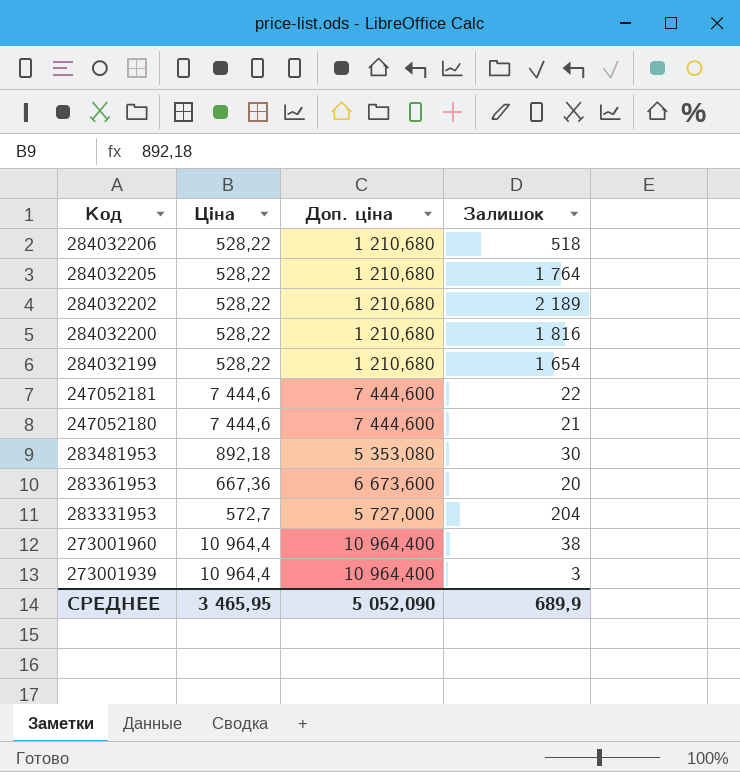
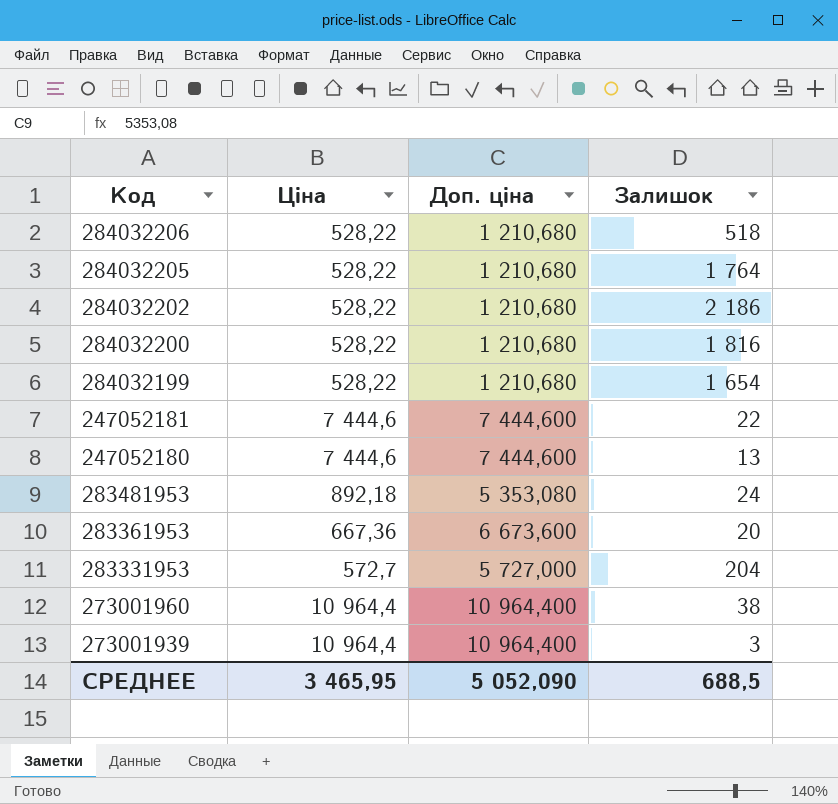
284032202 | Залишок: 2 189 -> 2 186
247052180 | Залишок: 21 -> 13
283481953 | Залишок: 30 -> 24
СРЕДНЕЕ | Залишок: 689,9 -> 688,5

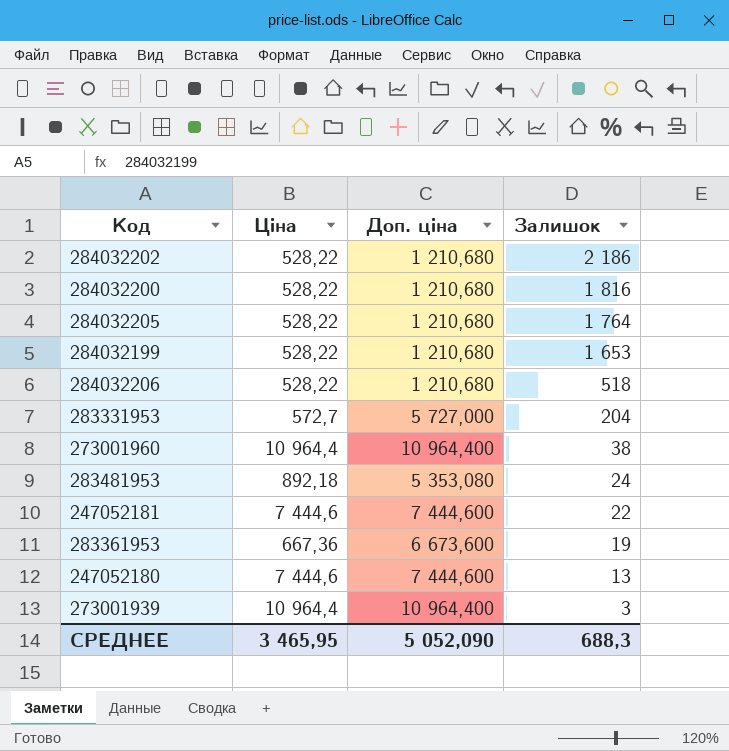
row order: none -> Залишок descending
284032199 | Залишок: 1 654 -> 1 653
283361953 | Залишок: 20 -> 19
СРЕДНЕЕ | Залишок: 688,5 -> 688,3

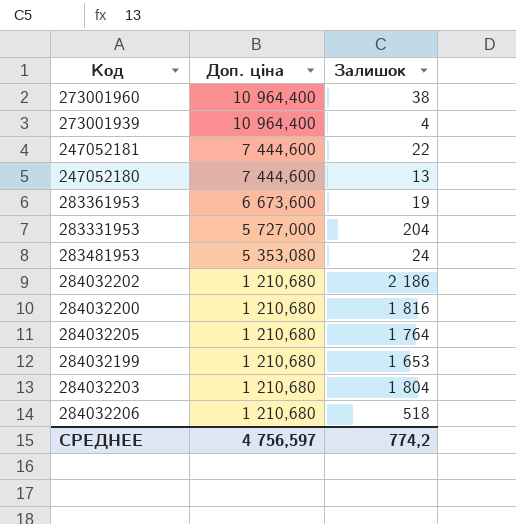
row order: Залишок descending -> Доп. ціна descending
column Ціна | position: 2 -> none
273001939 | Залишок: 3 -> 4
row 284032203: none -> 1 210,680 | 1 804
СРЕДНЕЕ | Доп. ціна: 5 052,090 -> 4 756,597
СРЕДНЕЕ | Залишок: 688,3 -> 774,2

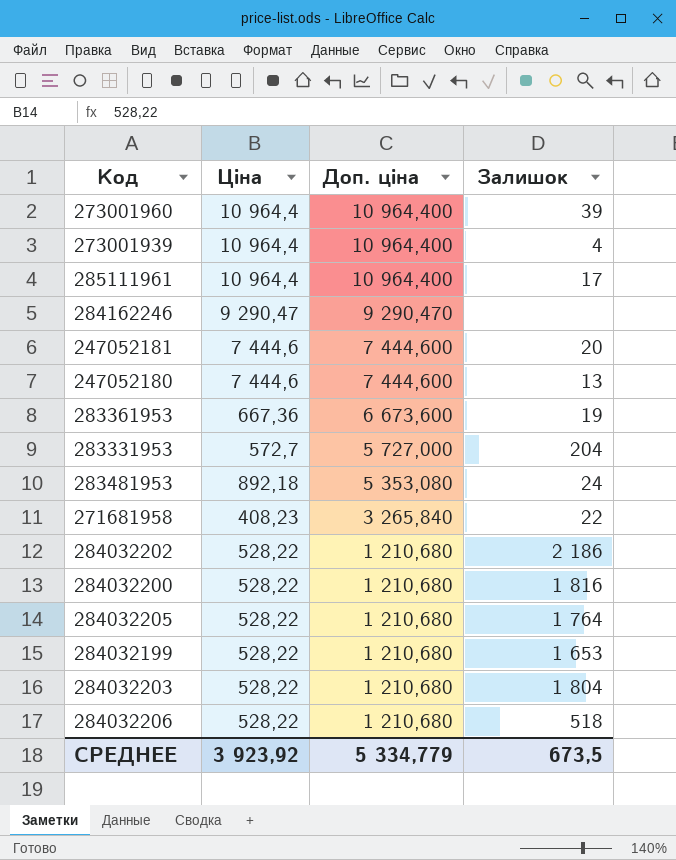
column Ціна | position: none -> 2
273001960 | Залишок: 38 -> 39
row 285111961: none -> 10 964,4 | 10 964,400 | 17
row 284162246: none -> 9 290,47 | 9 290,470 | none
247052181 | Залишок: 22 -> 20
row 271681958: none -> 408,23 | 3 265,840 | 22
СРЕДНЕЕ | Доп. ціна: 4 756,597 -> 5 334,779
СРЕДНЕЕ | Залишок: 774,2 -> 673,5

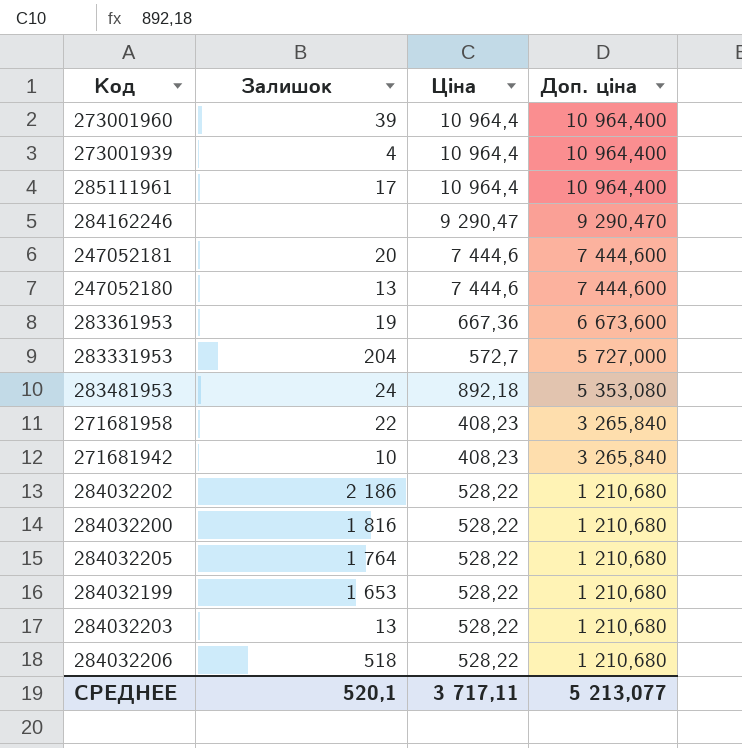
column Залишок | position: 4 -> 2
row 271681942: none -> 10 | 408,23 | 3 265,840
284032203 | Залишок: 1 804 -> 13
СРЕДНЕЕ | Залишок: 673,5 -> 520,1
СРЕДНЕЕ | Ціна: 3 923,92 -> 3 717,11
СРЕДНЕЕ | Доп. ціна: 5 334,779 -> 5 213,077

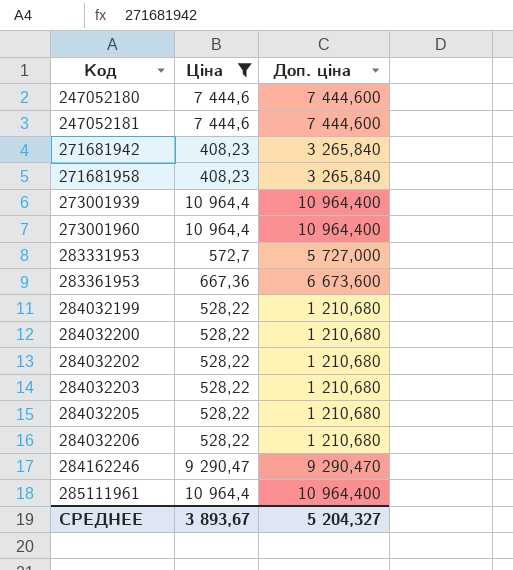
filter: none -> Ціна != 892,18
row order: Доп. ціна descending -> Код ascending
column Залишок | position: 2 -> none
СРЕДНЕЕ | Ціна: 3 717,11 -> 3 893,67
СРЕДНЕЕ | Доп. ціна: 5 213,077 -> 5 204,327

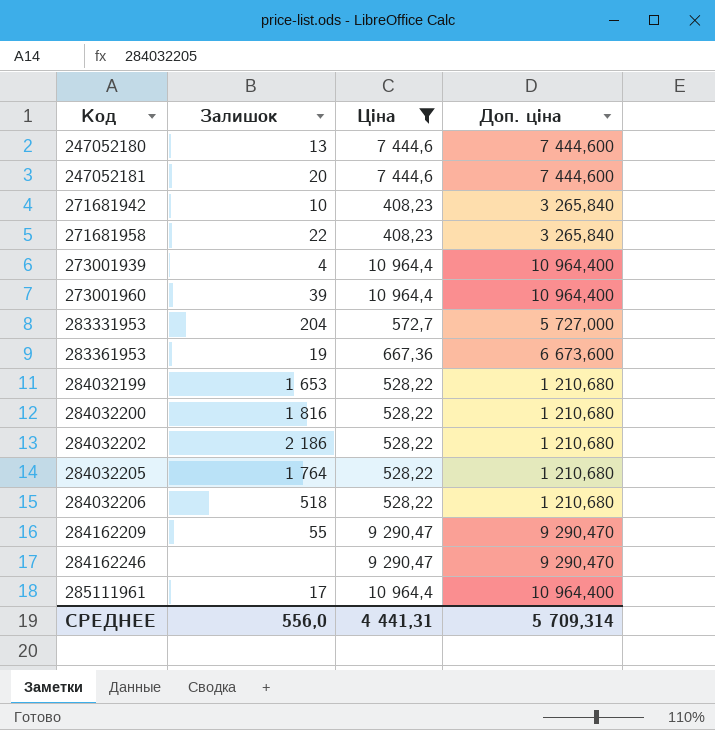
column Залишок | position: none -> 2
row 284032203: 528,22 | 1 210,680 -> none
row 284162209: none -> 55 | 9 290,47 | 9 290,470
СРЕДНЕЕ | Ціна: 3 893,67 -> 4 441,31
СРЕДНЕЕ | Доп. ціна: 5 204,327 -> 5 709,314

